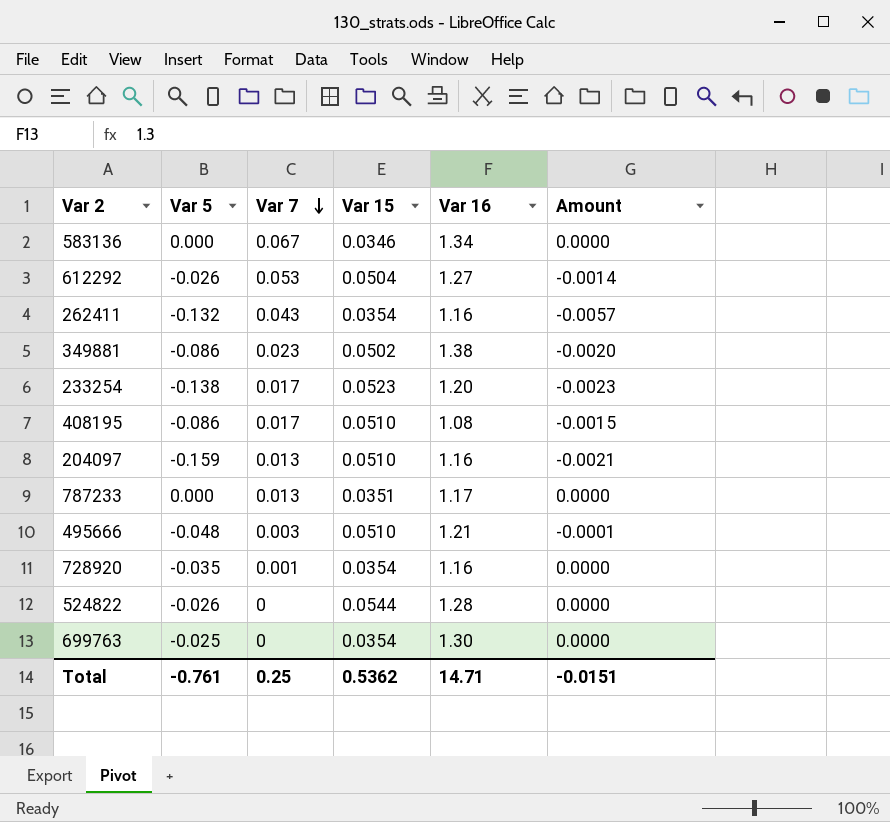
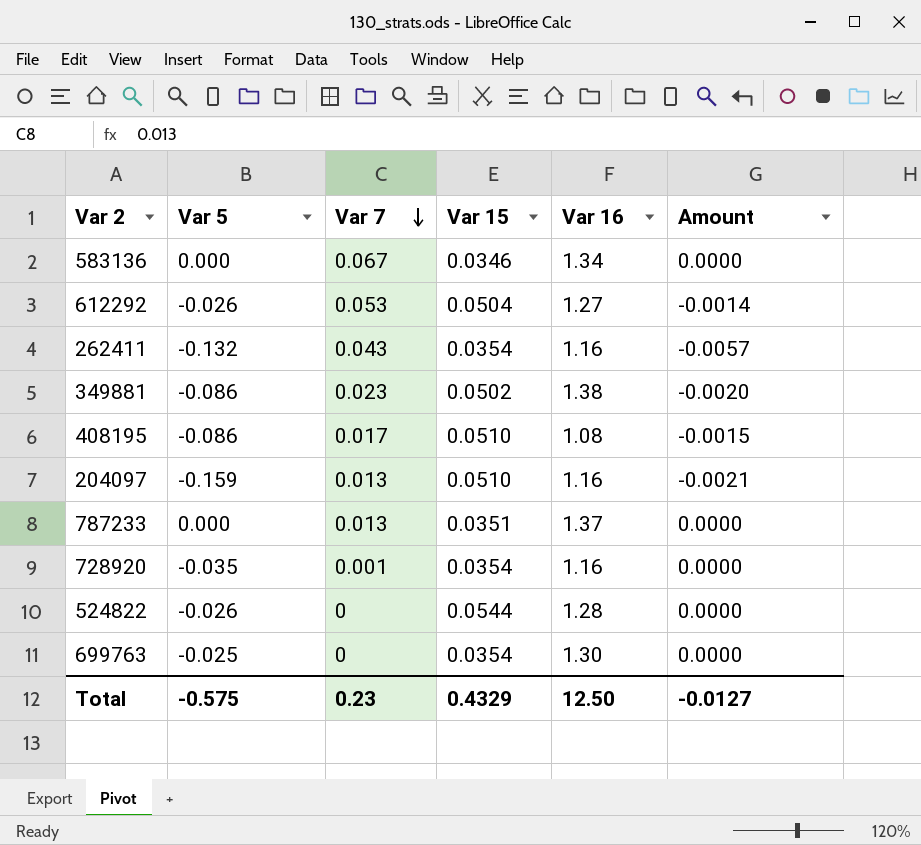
row 233254: -0.138 | 0.017 | 0.0523 | 1.20 | -0.0023 -> none
row 495666: -0.048 | 0.003 | 0.0510 | 1.21 | -0.0001 -> none
787233 | Var 16: 1.17 -> 1.37
Total | Var 5: -0.761 -> -0.575
Total | Var 7: 0.25 -> 0.23
Total | Var 15: 0.5362 -> 0.4329
Total | Var 16: 14.71 -> 12.50
Total | Amount: -0.0151 -> -0.0127

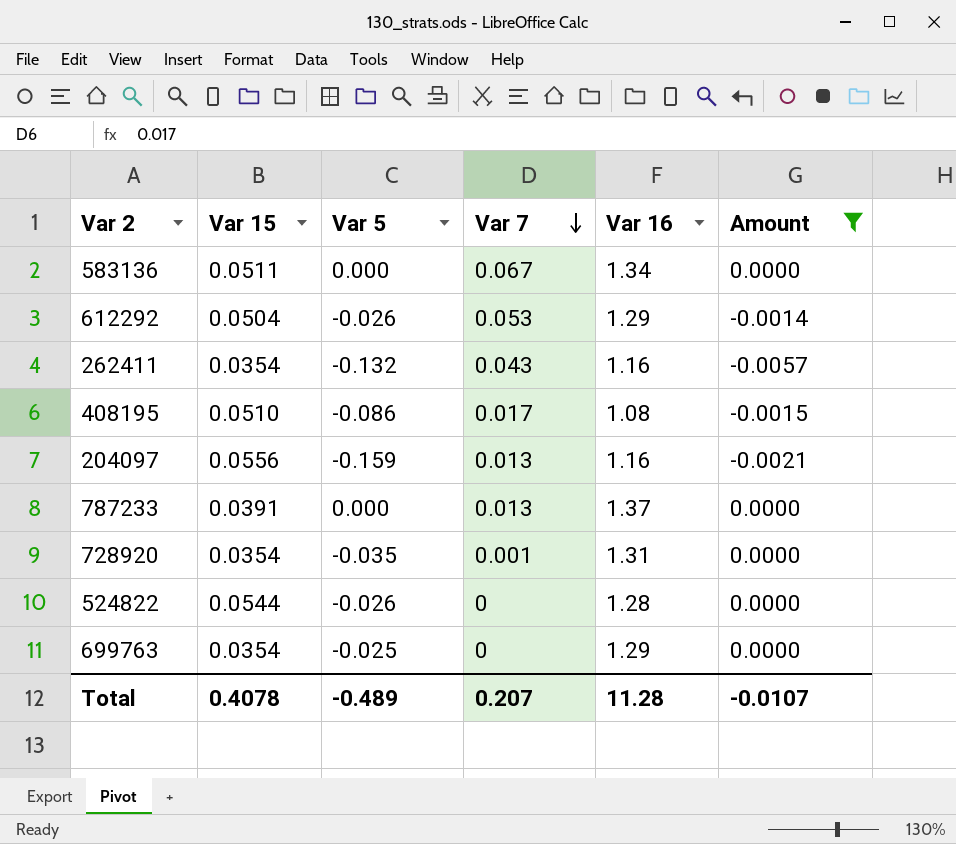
filter: none -> Amount != -0.0020
column Var 15 | position: 4 -> 2
583136 | Var 15: 0.0346 -> 0.0511
612292 | Var 16: 1.27 -> 1.29
204097 | Var 15: 0.0510 -> 0.0556
787233 | Var 15: 0.0351 -> 0.0391
728920 | Var 16: 1.16 -> 1.31
699763 | Var 16: 1.30 -> 1.29
Total | Var 15: 0.4329 -> 0.4078
Total | Var 5: -0.575 -> -0.489
Total | Var 7: 0.23 -> 0.207
Total | Var 16: 12.50 -> 11.28
Total | Amount: -0.0127 -> -0.0107

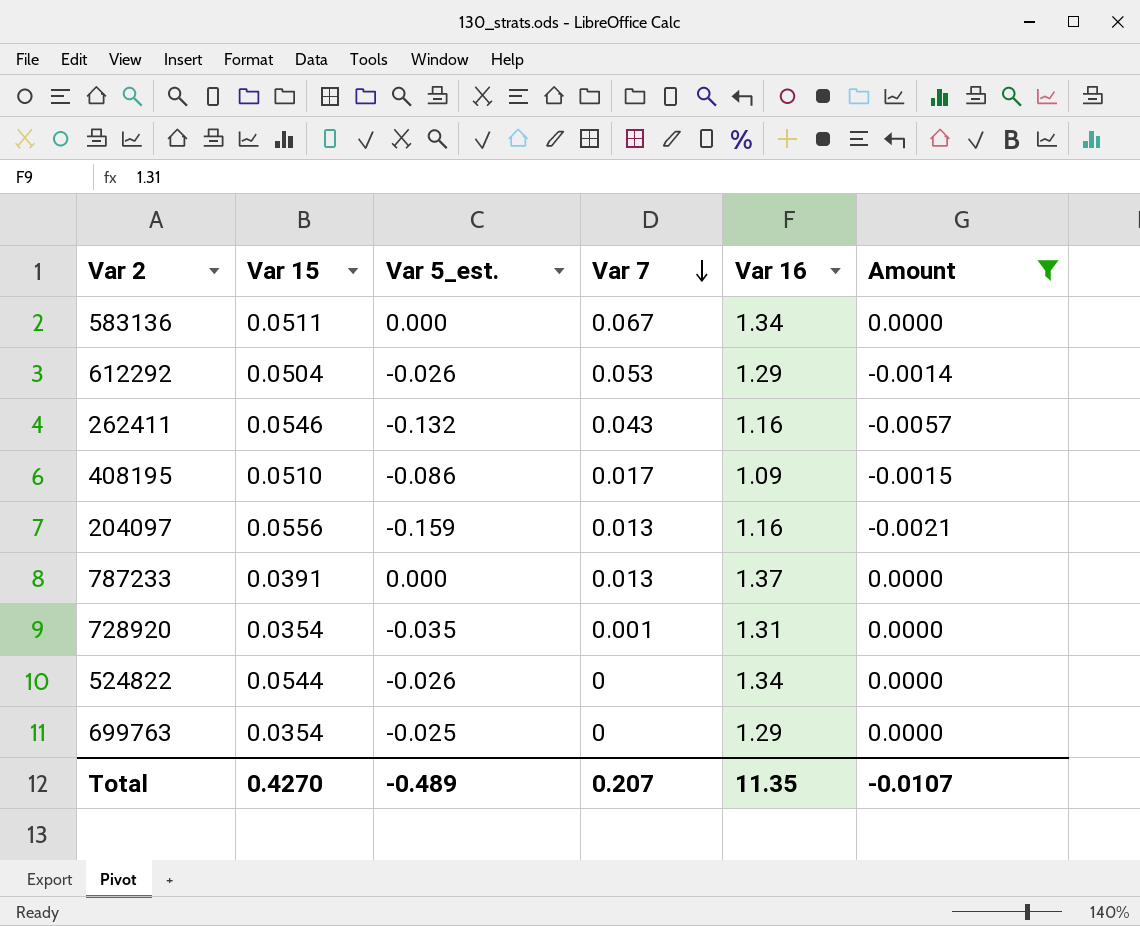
column name: Var 5 -> Var 5_est.
262411 | Var 15: 0.0354 -> 0.0546
408195 | Var 16: 1.08 -> 1.09
524822 | Var 16: 1.28 -> 1.34
Total | Var 15: 0.4078 -> 0.4270
Total | Var 16: 11.28 -> 11.35

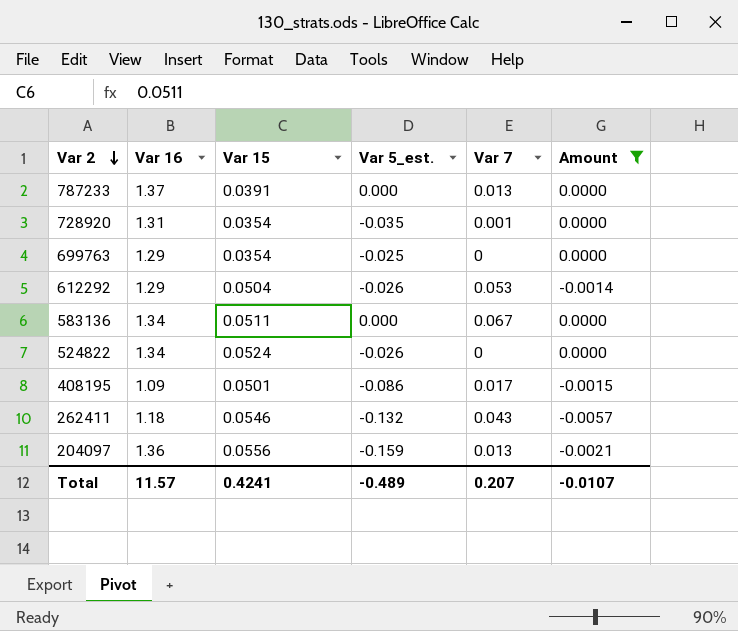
row order: Var 7 descending -> Var 2 descending
column Var 16 | position: 5 -> 2
524822 | Var 15: 0.0544 -> 0.0524
408195 | Var 15: 0.0510 -> 0.0501
262411 | Var 16: 1.16 -> 1.18
204097 | Var 16: 1.16 -> 1.36
Total | Var 16: 11.35 -> 11.57
Total | Var 15: 0.4270 -> 0.4241

